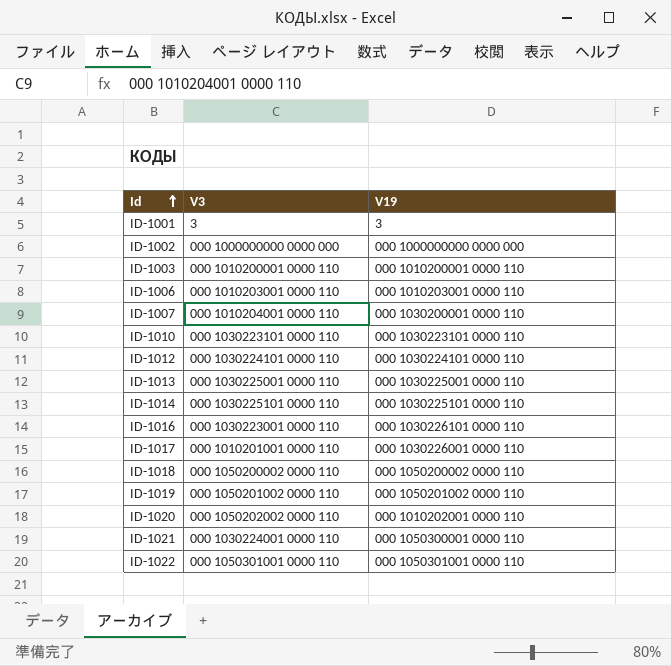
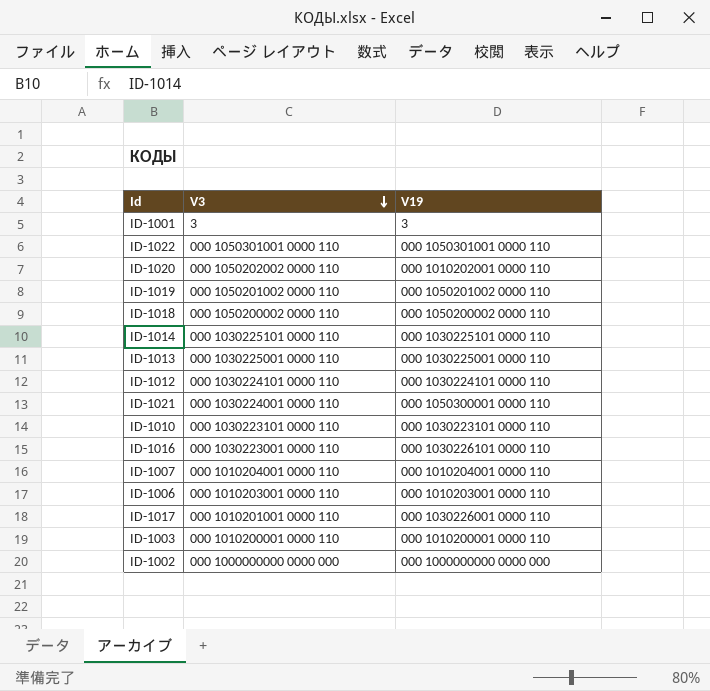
row order: Id ascending -> V3 descending
ID-1007 | V19: 000 1030200001 0000 110 -> 000 1010204001 0000 110

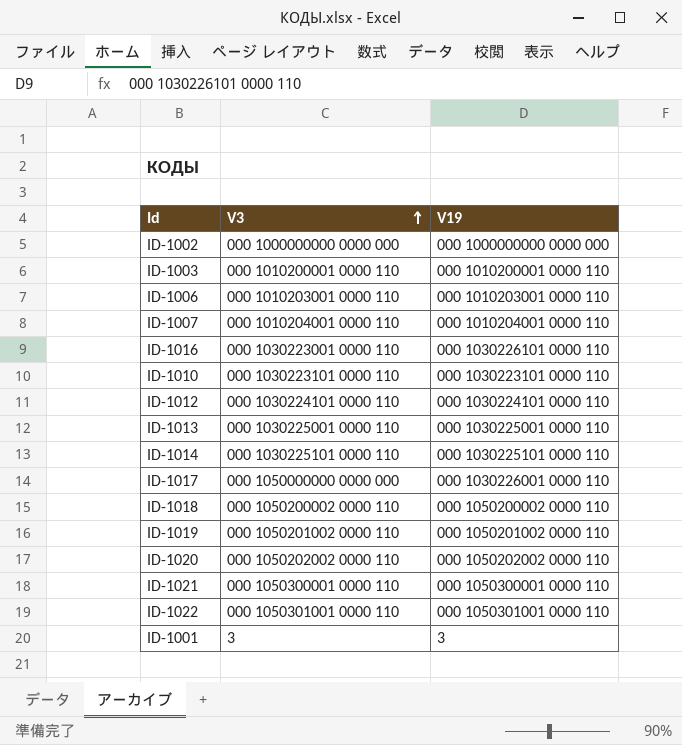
row order: V3 descending -> V3 ascending
ID-1017 | V3: 000 1010201001 0000 110 -> 000 1050000000 0000 000
ID-1020 | V19: 000 1010202001 0000 110 -> 000 1050202002 0000 110
ID-1021 | V3: 000 1030224001 0000 110 -> 000 1050300001 0000 110

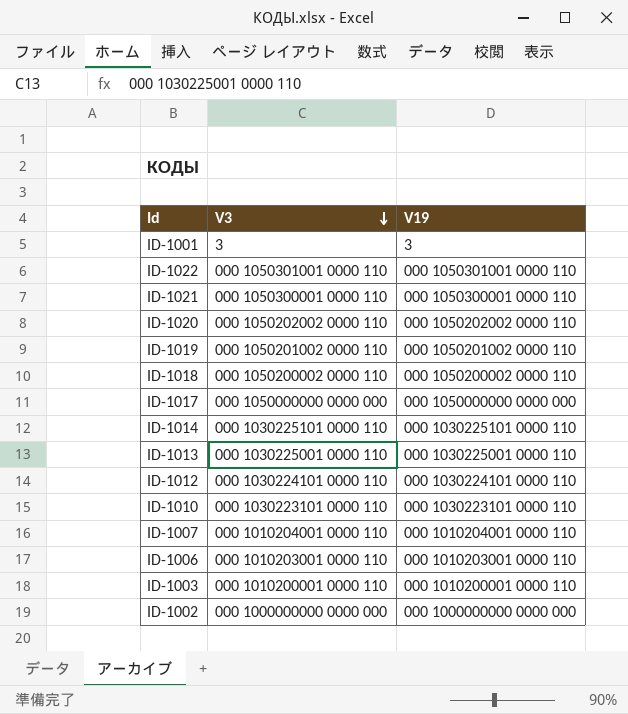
row order: V3 ascending -> V3 descending
row ID-1016: 000 1030223001 0000 110 | 000 1030226101 0000 110 -> none
ID-1017 | V19: 000 1030226001 0000 110 -> 000 1050000000 0000 000

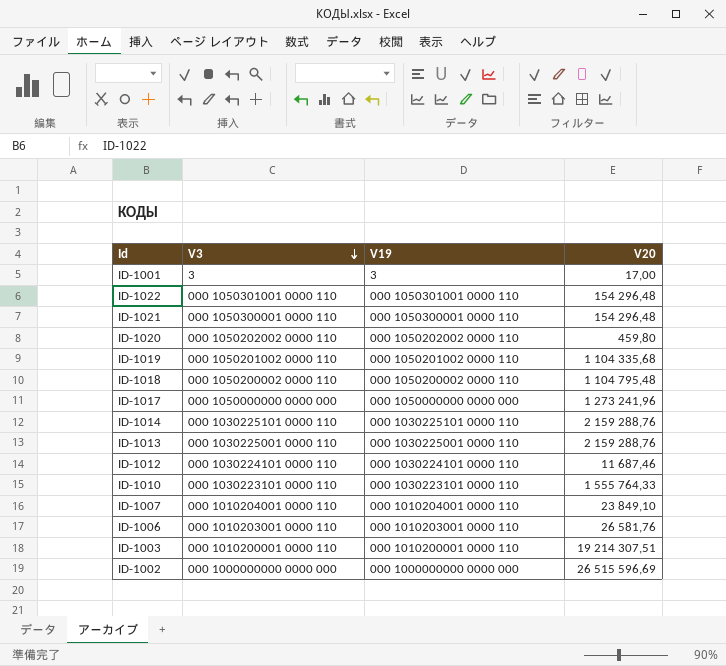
column V20 | position: none -> 4

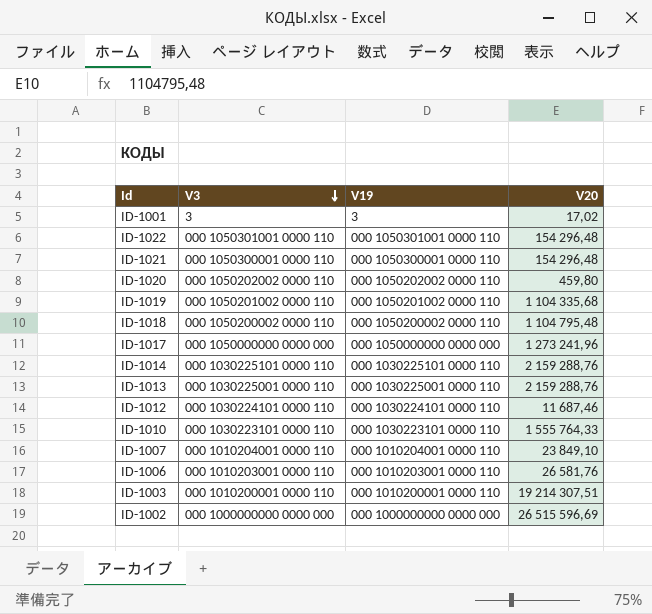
ID-1001 | V20: 17,00 -> 17,02

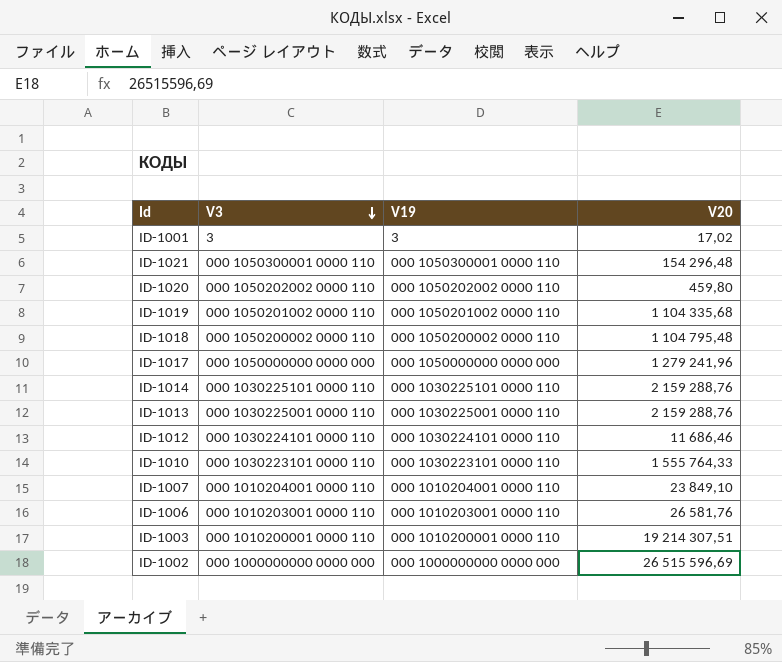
row ID-1022: 000 1050301001 0000 110 | 000 1050301001 0000 110 | 154 296,48 -> none
ID-1017 | V20: 1 273 241,96 -> 1 279 241,96
ID-1012 | V20: 11 687,46 -> 11 686,46

